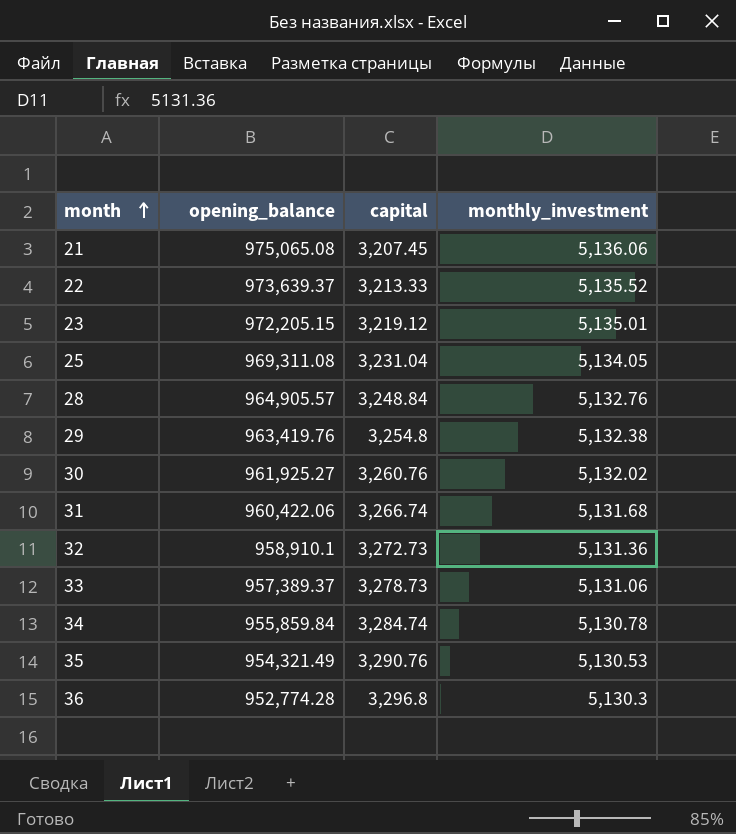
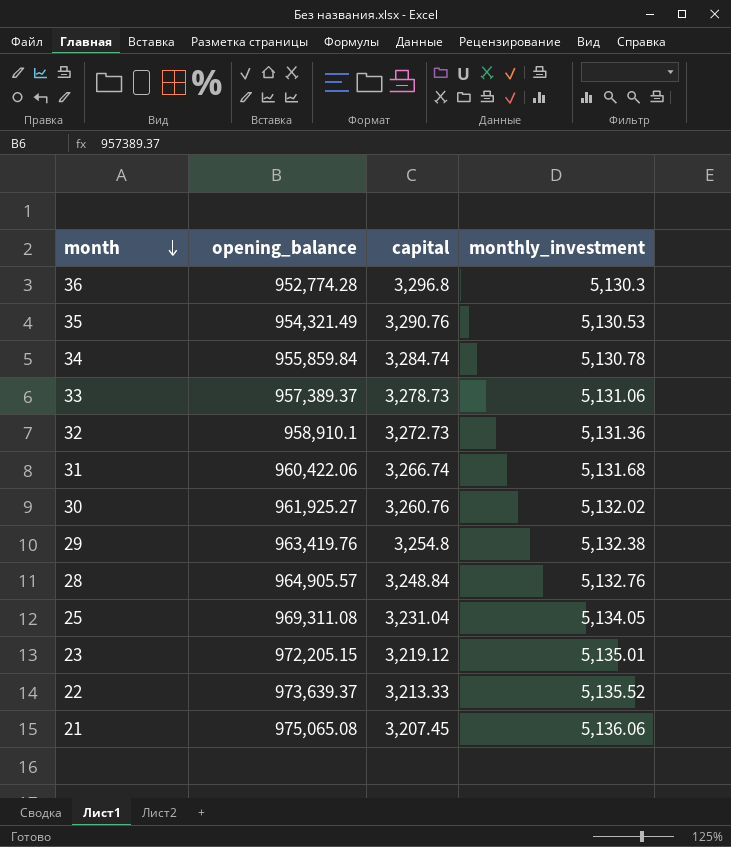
row order: month ascending -> month descending

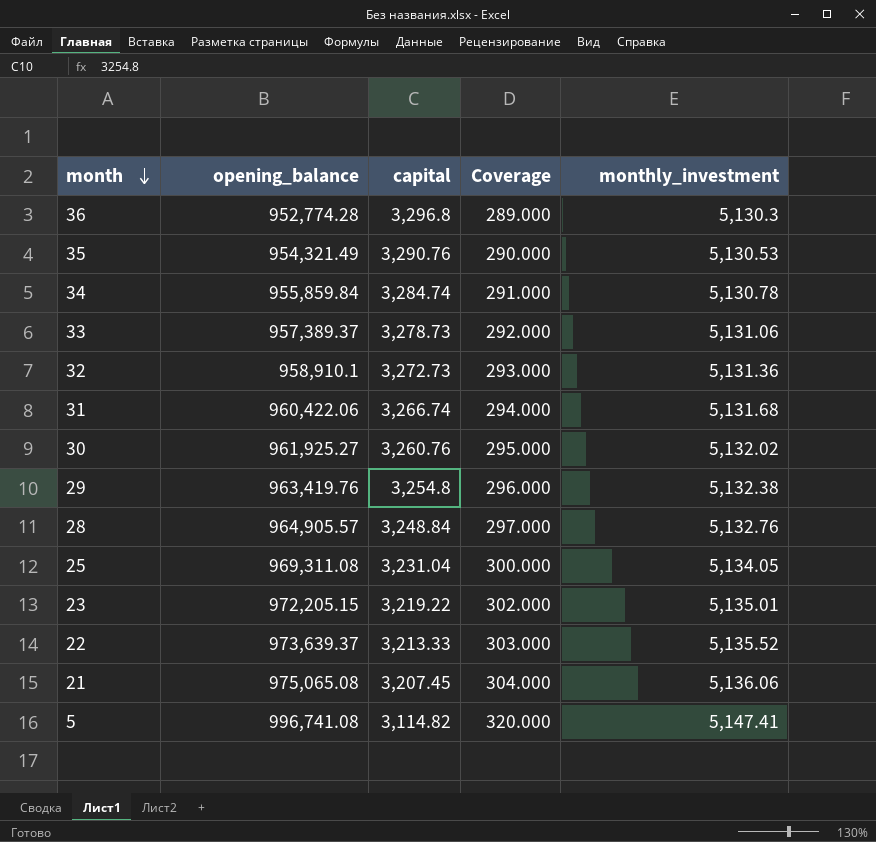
column Coverage | formula: none -> [opening_balance] / [capital]
23 | capital: 3,219.12 -> 3,219.22
row 5: none -> 996,741.08 | 3,114.82 | 320.000 | 5,147.41

